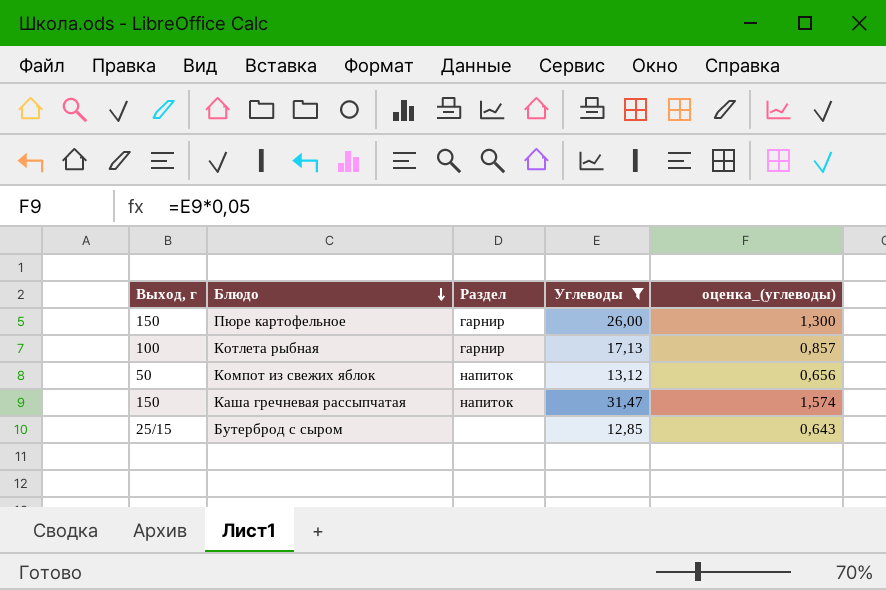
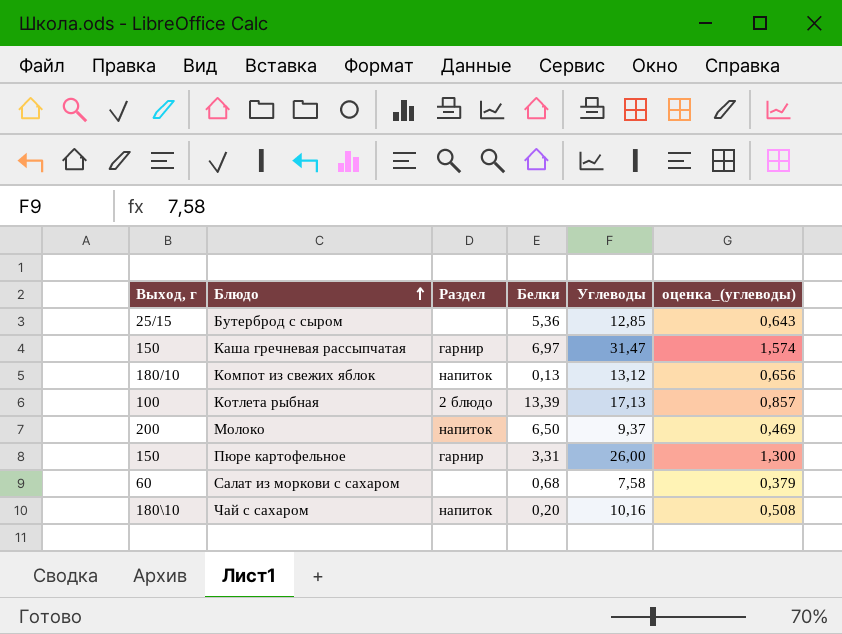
filter: Углеводы >= 12,85 -> none
row order: Блюдо descending -> Блюдо ascending
column Белки | position: none -> 4
Каша гречневая рассыпчатая | Раздел: напиток -> гарнир
Компот из свежих яблок | Выход, г: 50 -> 180/10
Котлета рыбная | Раздел: гарнир -> 2 блюдо

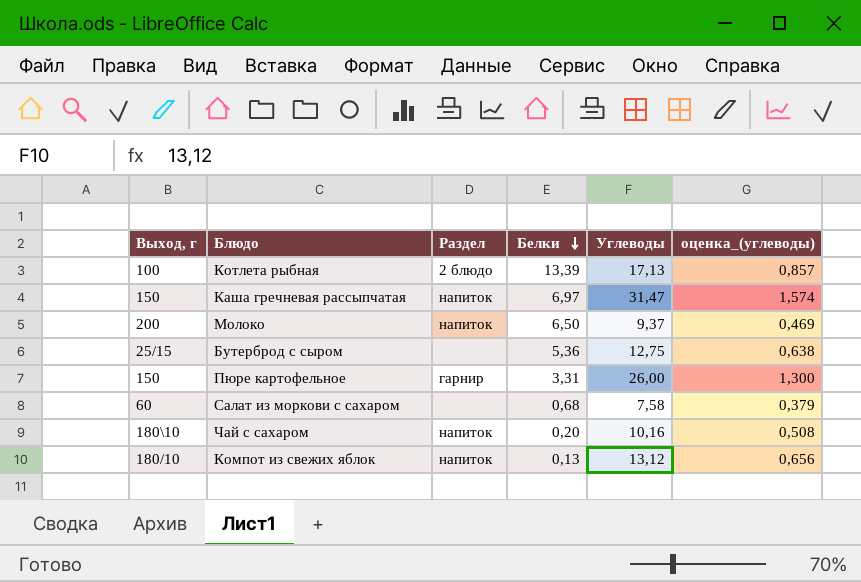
row order: Блюдо ascending -> Белки descending
Каша гречневая рассыпчатая | Раздел: гарнир -> напиток
Бутерброд с сыром | Углеводы: 12,85 -> 12,75
Бутерброд с сыром | оценка_(углеводы): 0,643 -> 0,638

